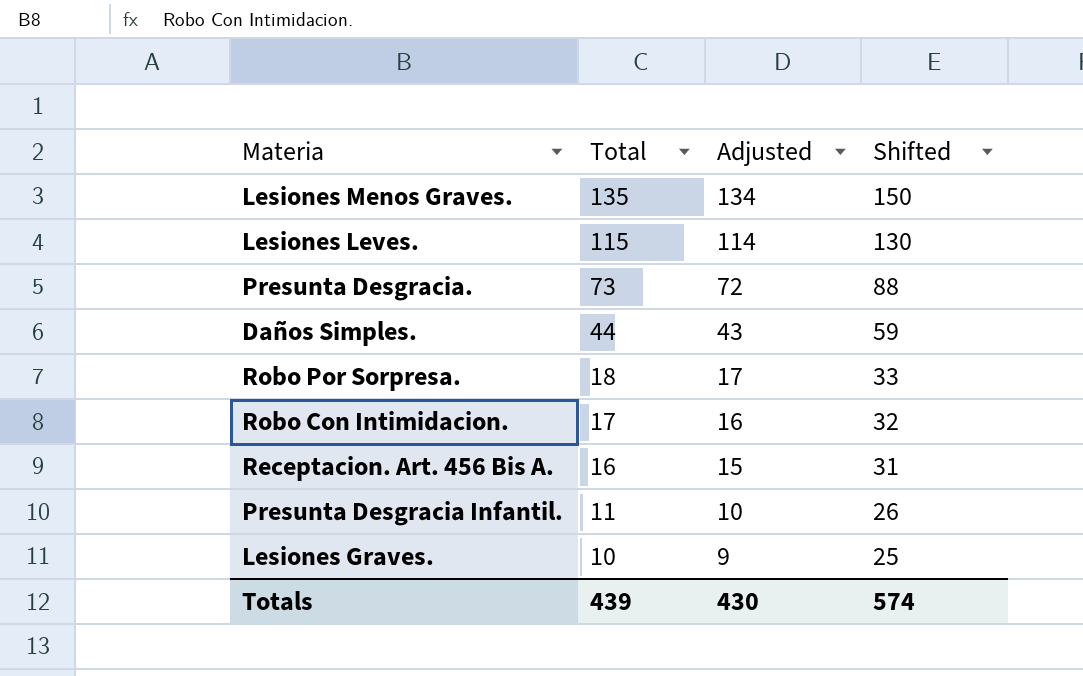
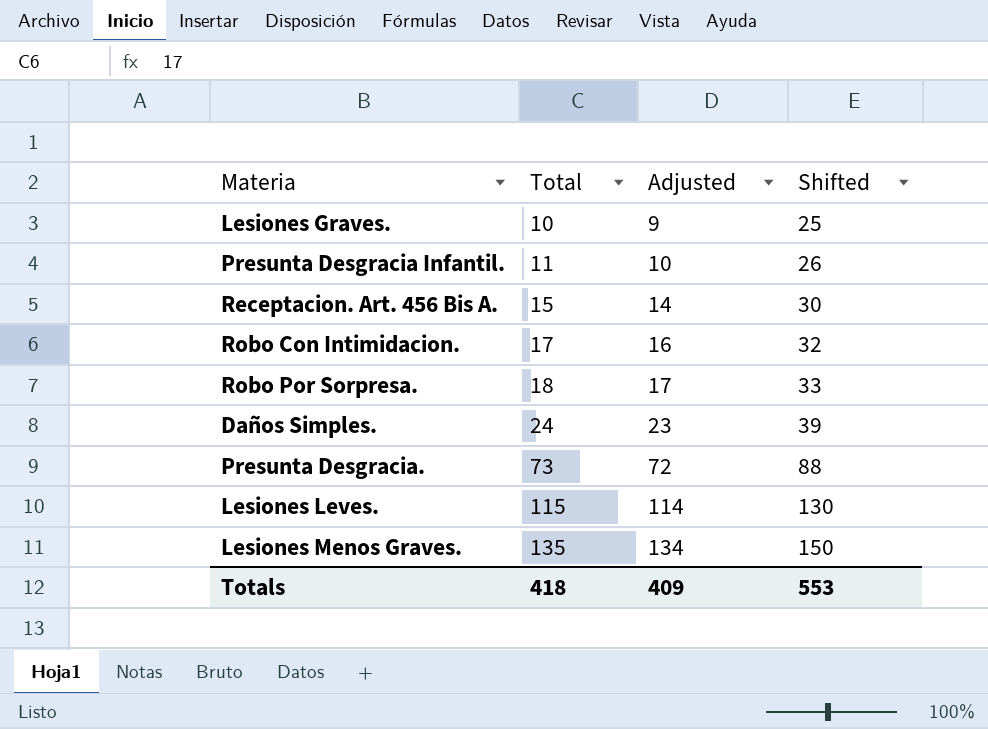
row order: Total descending -> Total ascending
Receptacion. Art. 456 Bis A. | Total: 16 -> 15
Receptacion. Art. 456 Bis A. | Adjusted: 15 -> 14
Receptacion. Art. 456 Bis A. | Shifted: 31 -> 30
Daños Simples. | Total: 44 -> 24
Daños Simples. | Adjusted: 43 -> 23
Daños Simples. | Shifted: 59 -> 39
Totals | Total: 439 -> 418
Totals | Adjusted: 430 -> 409
Totals | Shifted: 574 -> 553

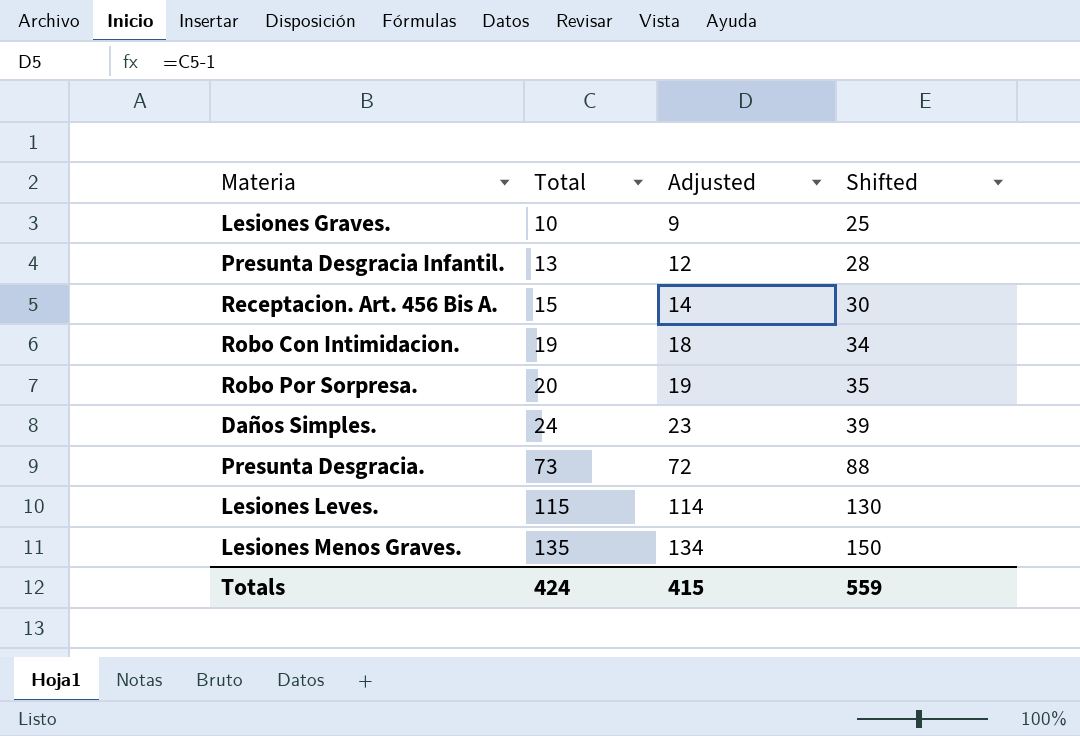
Presunta Desgracia Infantil. | Total: 11 -> 13
Presunta Desgracia Infantil. | Adjusted: 10 -> 12
Presunta Desgracia Infantil. | Shifted: 26 -> 28
Robo Con Intimidacion. | Total: 17 -> 19
Robo Con Intimidacion. | Adjusted: 16 -> 18
Robo Con Intimidacion. | Shifted: 32 -> 34
Robo Por Sorpresa. | Total: 18 -> 20
Robo Por Sorpresa. | Adjusted: 17 -> 19
Robo Por Sorpresa. | Shifted: 33 -> 35
Totals | Total: 418 -> 424
Totals | Adjusted: 409 -> 415
Totals | Shifted: 553 -> 559

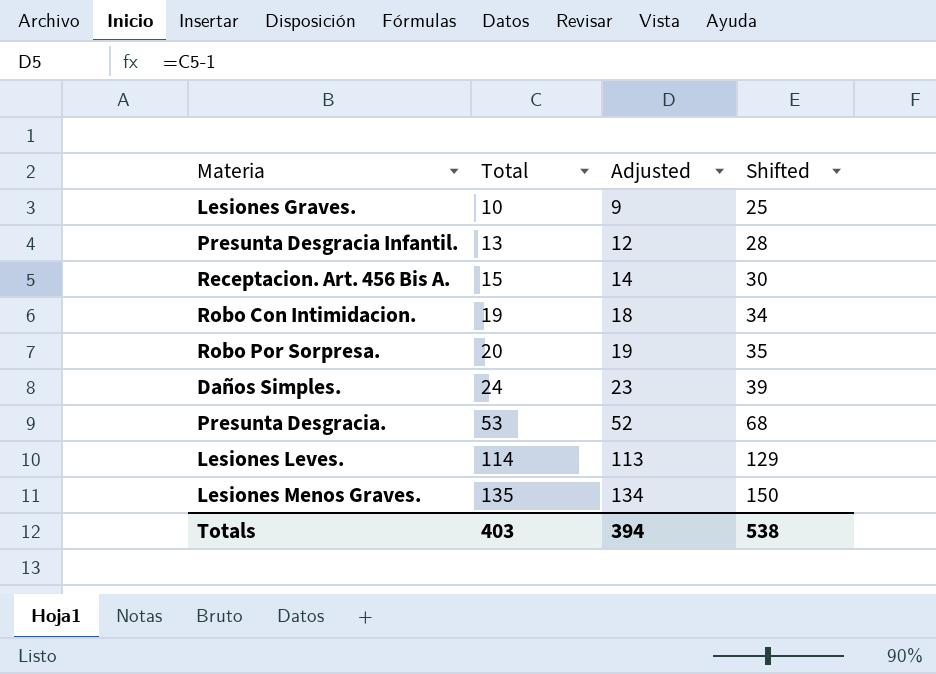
Presunta Desgracia. | Total: 73 -> 53
Presunta Desgracia. | Adjusted: 72 -> 52
Presunta Desgracia. | Shifted: 88 -> 68
Lesiones Leves. | Total: 115 -> 114
Lesiones Leves. | Adjusted: 114 -> 113
Lesiones Leves. | Shifted: 130 -> 129
Totals | Total: 424 -> 403
Totals | Adjusted: 415 -> 394
Totals | Shifted: 559 -> 538

